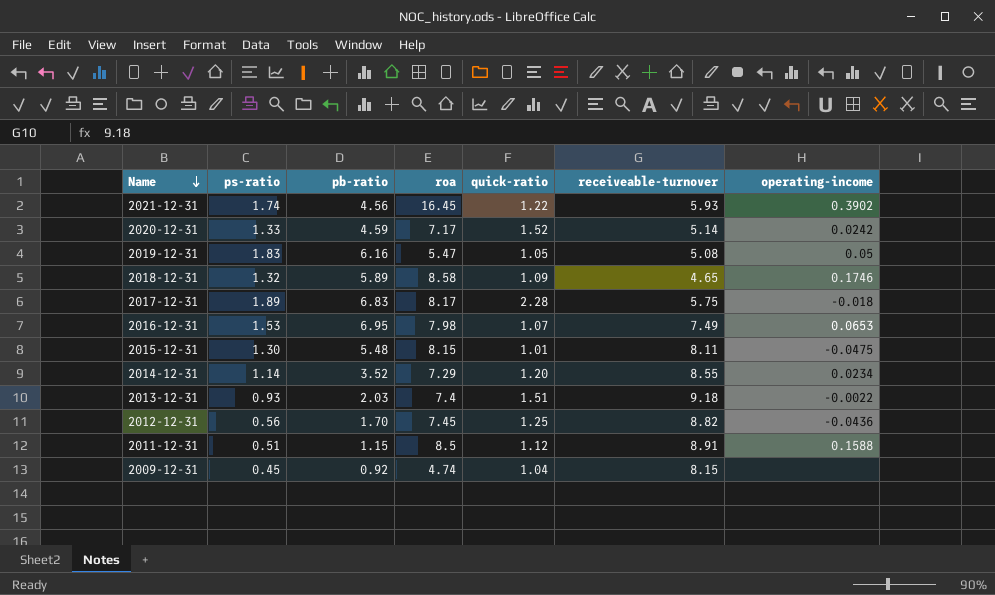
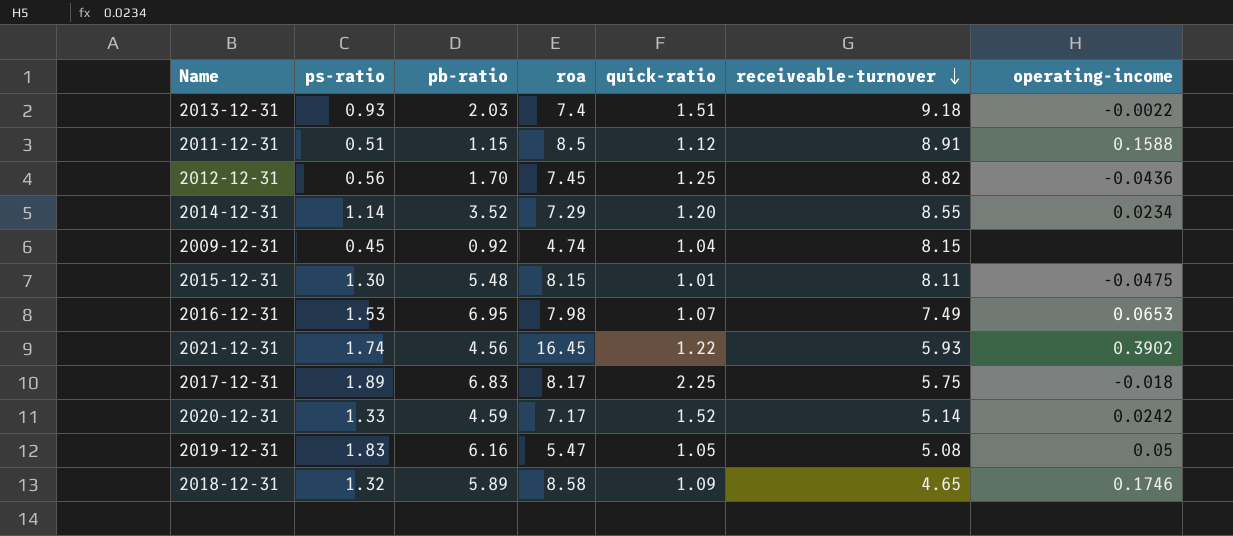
row order: Name descending -> receiveable-turnover descending
2017-12-31 | quick-ratio: 2.28 -> 2.25

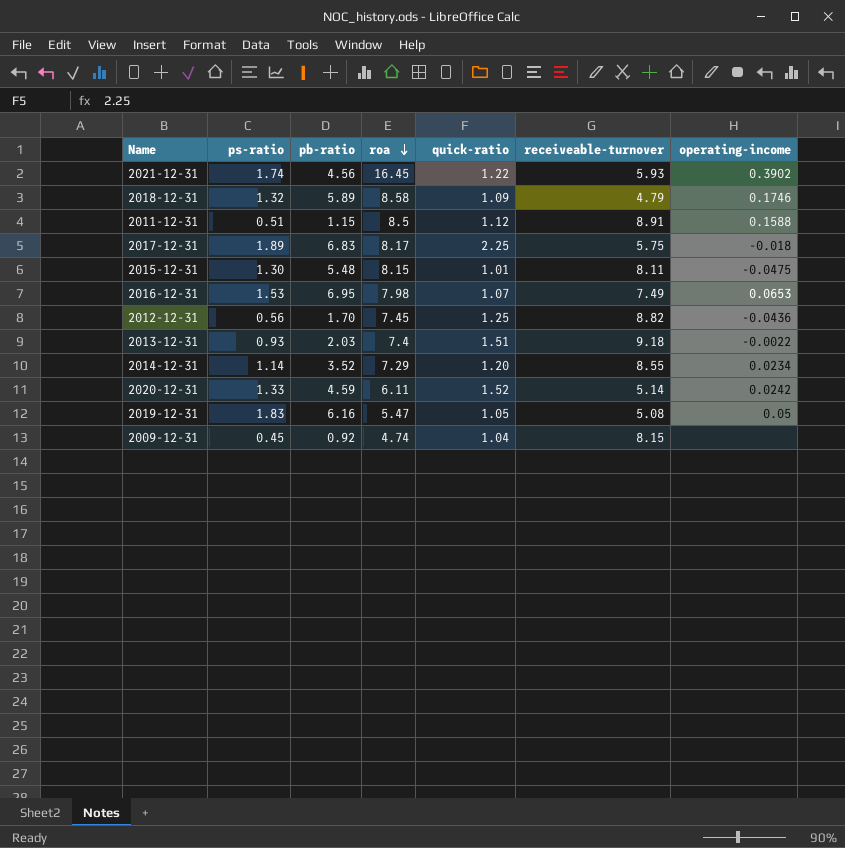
row order: receiveable-turnover descending -> roa descending
2018-12-31 | receiveable-turnover: 4.65 -> 4.79
2020-12-31 | roa: 7.17 -> 6.11

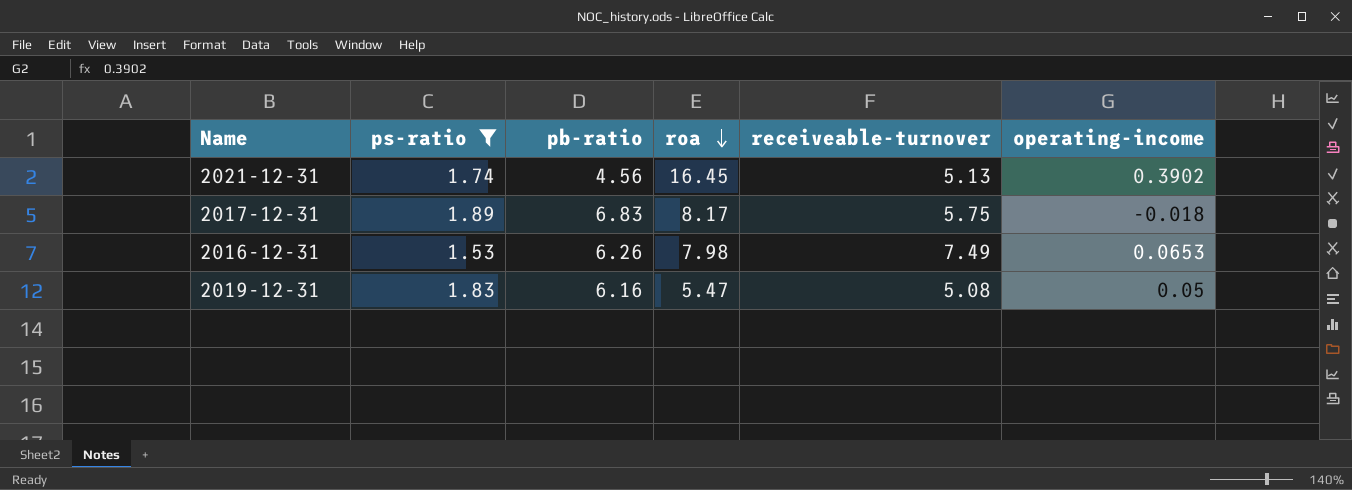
filter: none -> ps-ratio >= 1.53
column quick-ratio | position: 5 -> none
2021-12-31 | receiveable-turnover: 5.93 -> 5.13
2016-12-31 | pb-ratio: 6.95 -> 6.26

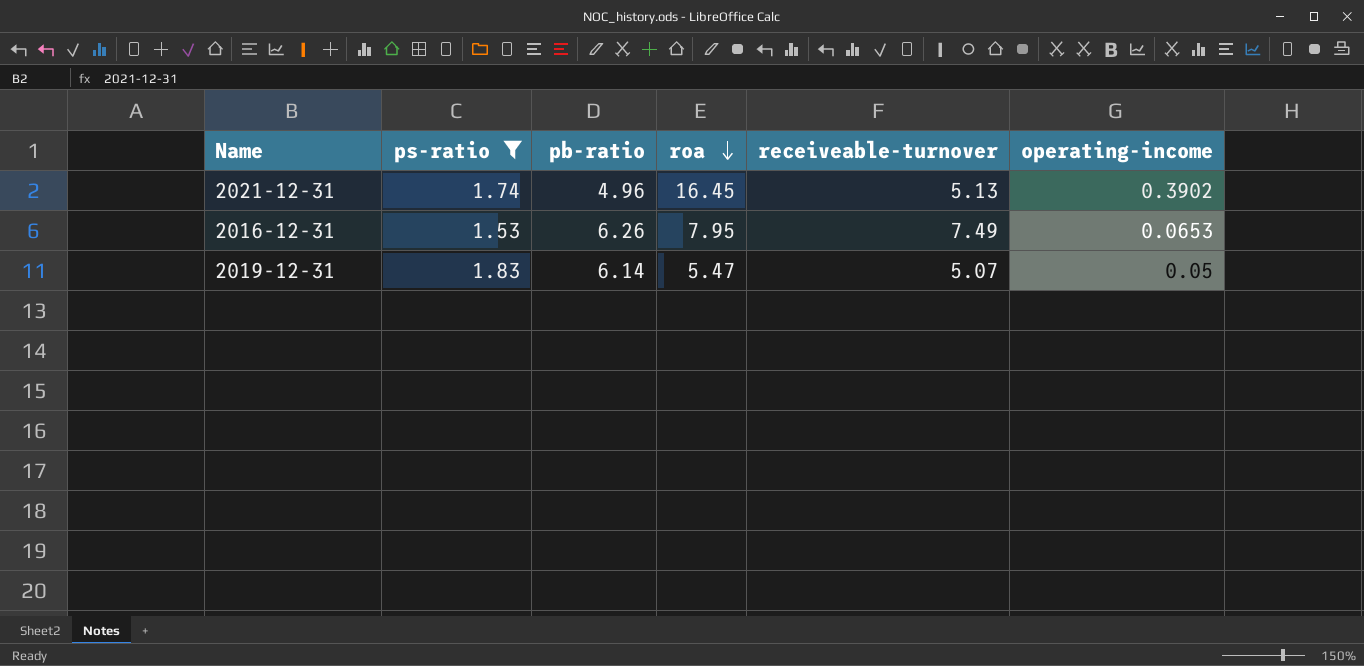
row 2017-12-31: 1.89 | 6.83 | 8.17 | 5.75 | -0.018 -> none
2021-12-31 | pb-ratio: 4.56 -> 4.96
2016-12-31 | roa: 7.98 -> 7.95
2019-12-31 | pb-ratio: 6.16 -> 6.14
2019-12-31 | receiveable-turnover: 5.08 -> 5.07

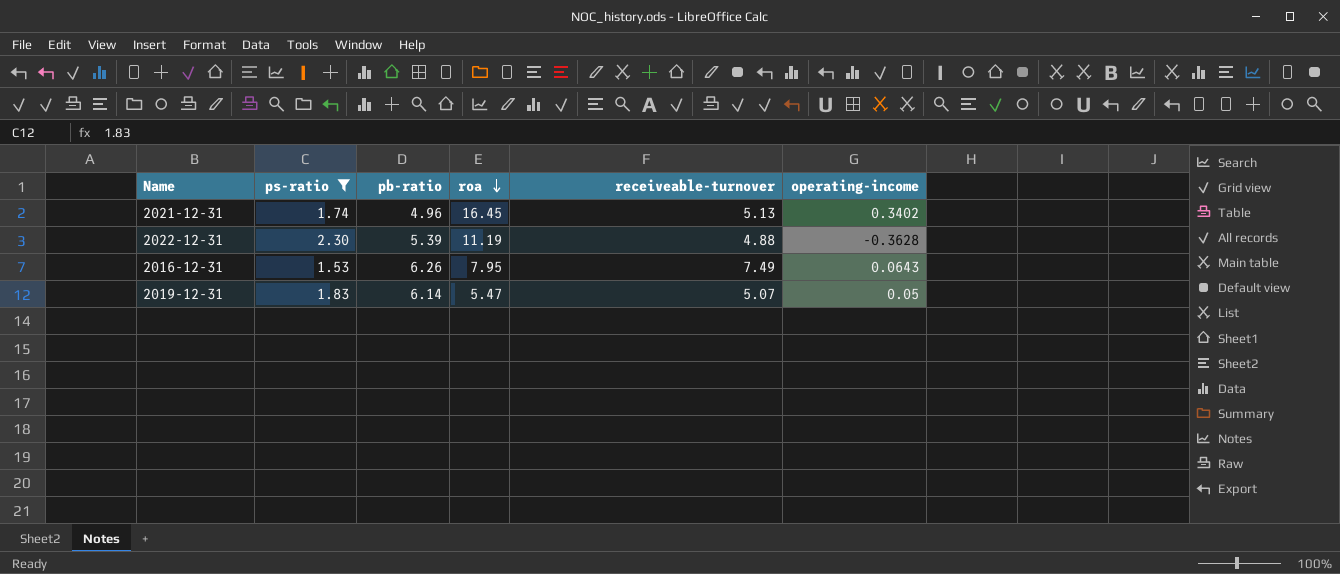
2021-12-31 | operating-income: 0.3902 -> 0.3402
row 2022-12-31: none -> 2.30 | 5.39 | 11.19 | 4.88 | -0.3628
2016-12-31 | operating-income: 0.0653 -> 0.0643

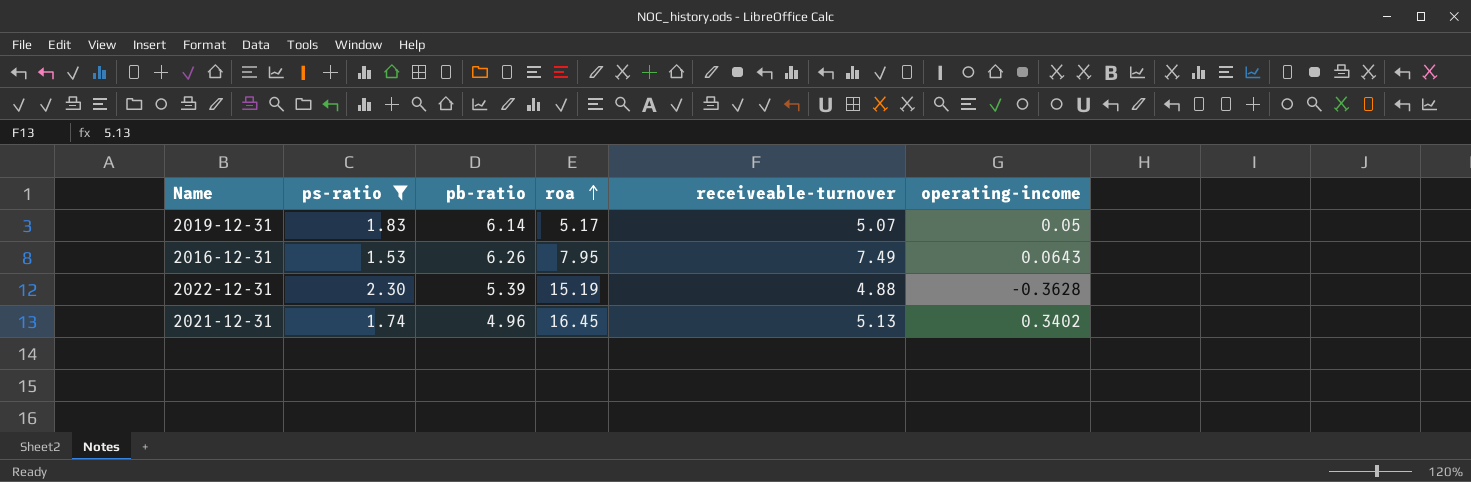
row order: roa descending -> roa ascending
2019-12-31 | roa: 5.47 -> 5.17
2022-12-31 | roa: 11.19 -> 15.19

